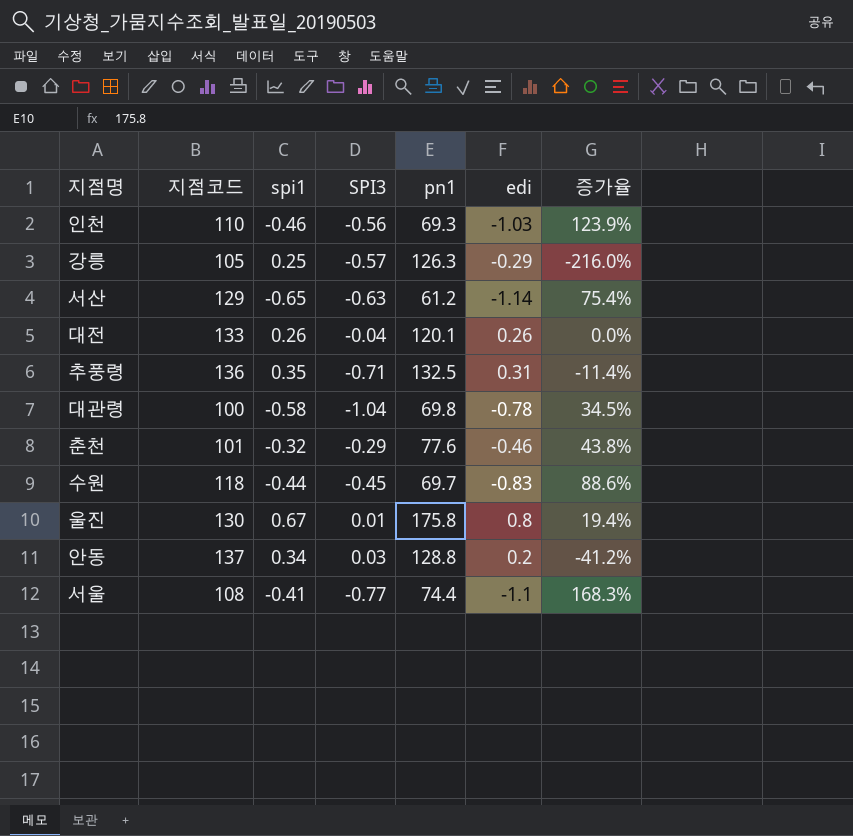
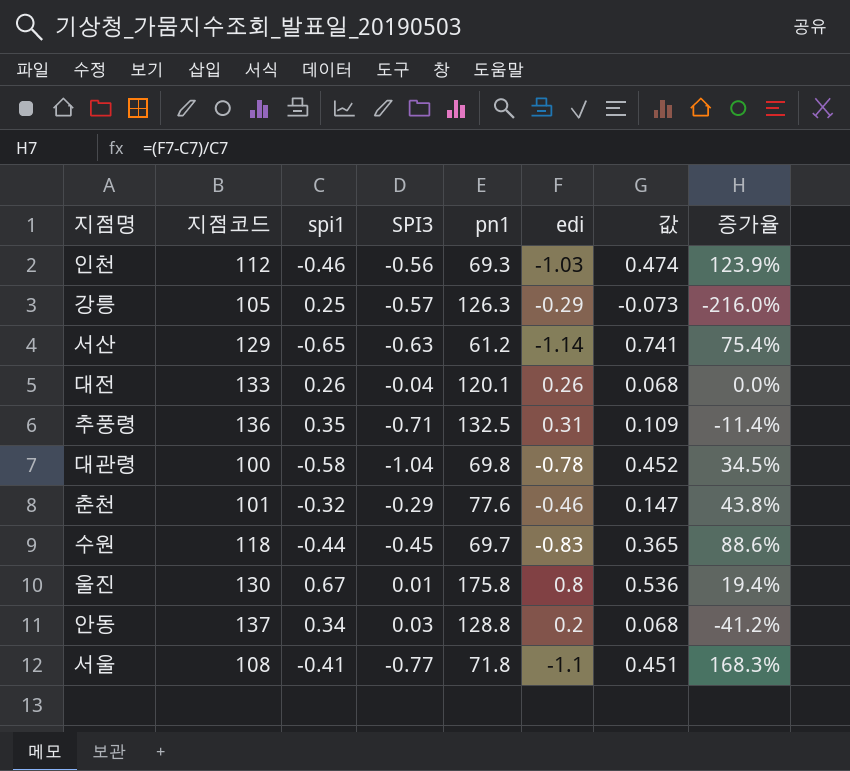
column 값 | formula: none -> [spi1] * [edi]
인천 | 지점코드: 110 -> 112
서울 | pn1: 74.4 -> 71.8

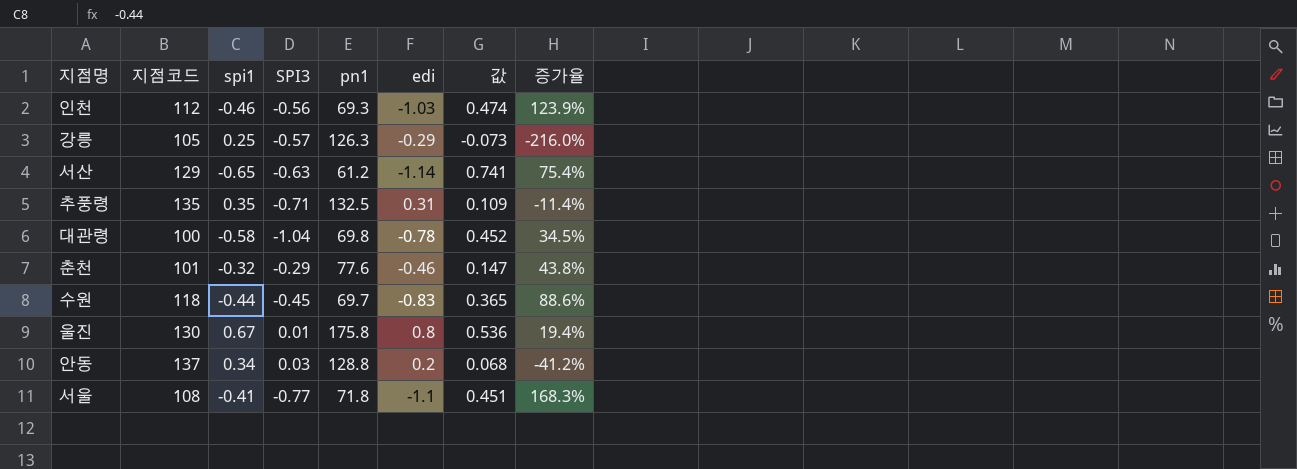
row 대전: 133 | 0.26 | -0.04 | 120.1 | 0.26 | 0.068 | 0.0% -> none
추풍령 | 지점코드: 136 -> 135

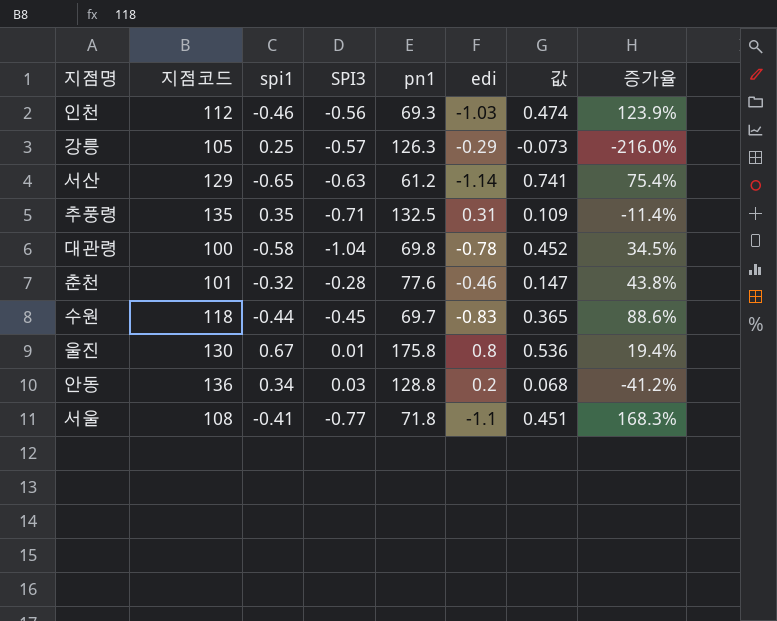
춘천 | SPI3: -0.29 -> -0.28
안동 | 지점코드: 137 -> 136

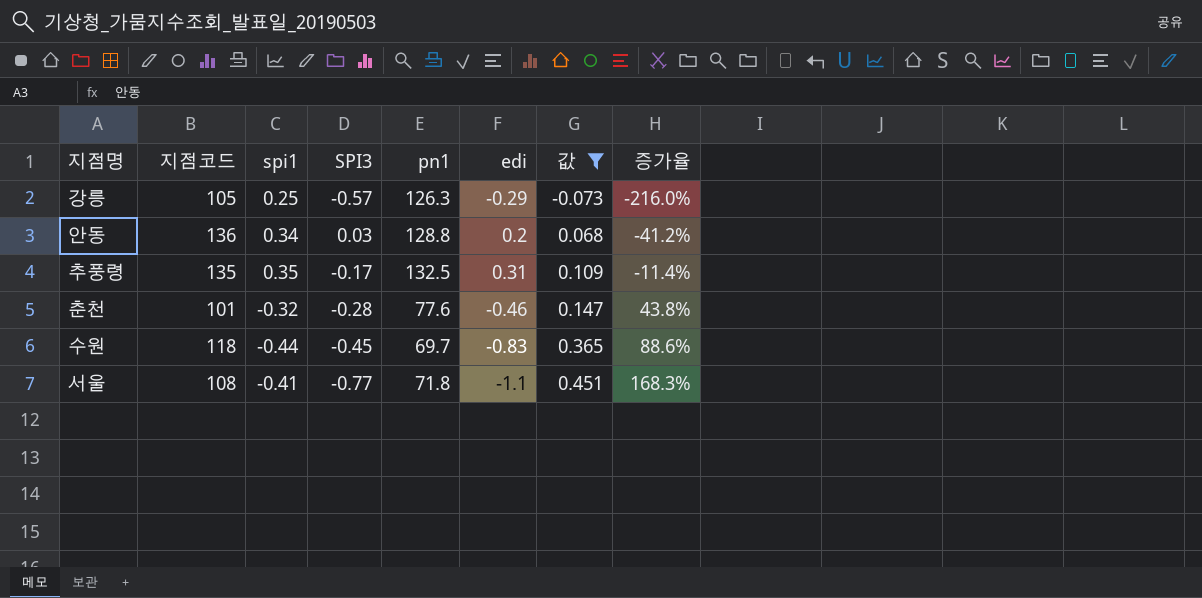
filter: none -> 값 <= 0.451
row order: none -> 값 ascending
추풍령 | SPI3: -0.71 -> -0.17

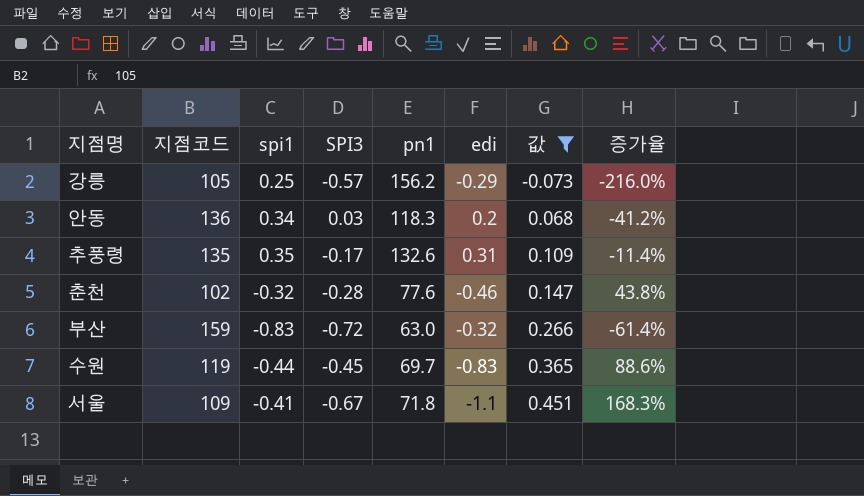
강릉 | pn1: 126.3 -> 156.2
안동 | pn1: 128.8 -> 118.3
추풍령 | pn1: 132.5 -> 132.6
춘천 | 지점코드: 101 -> 102
row 부산: none -> 159 | -0.83 | -0.72 | 63.0 | -0.32 | 0.266 | -61.4%
수원 | 지점코드: 118 -> 119
서울 | 지점코드: 108 -> 109
서울 | SPI3: -0.77 -> -0.67

